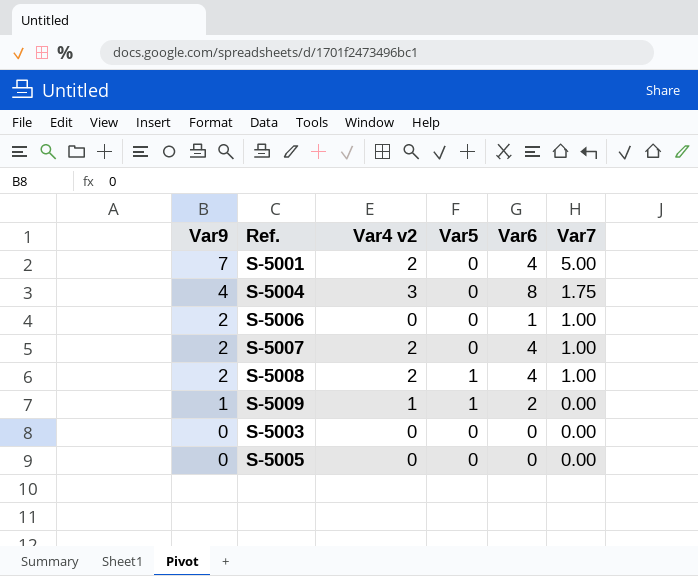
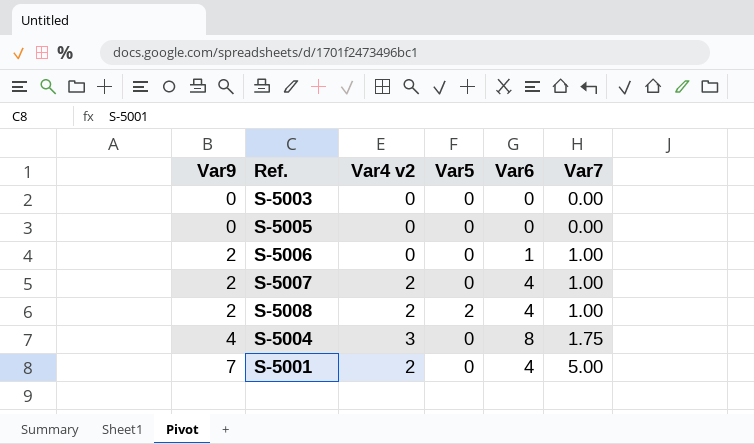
row order: Var9 descending -> Var9 ascending
row S-5009: 1 | 1 | 1 | 2 | 0.00 -> none
S-5008 | Var5: 1 -> 2

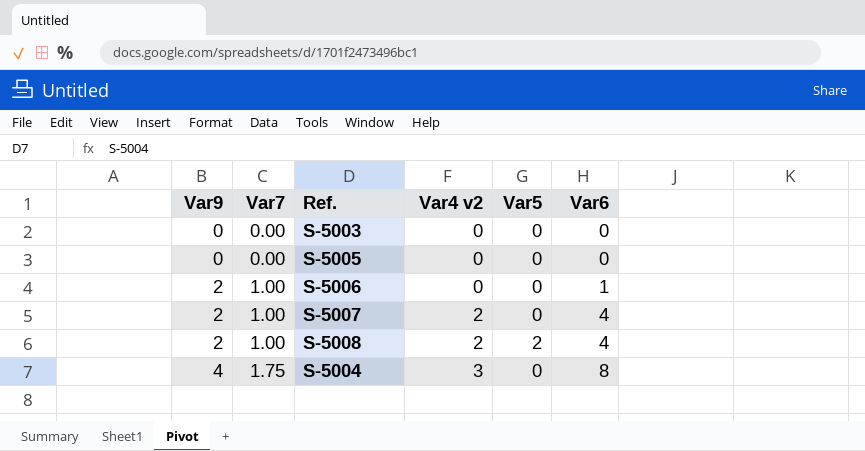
column Var7 | position: 6 -> 2
row S-5001: 7 | 2 | 0 | 4 | 5.00 -> none

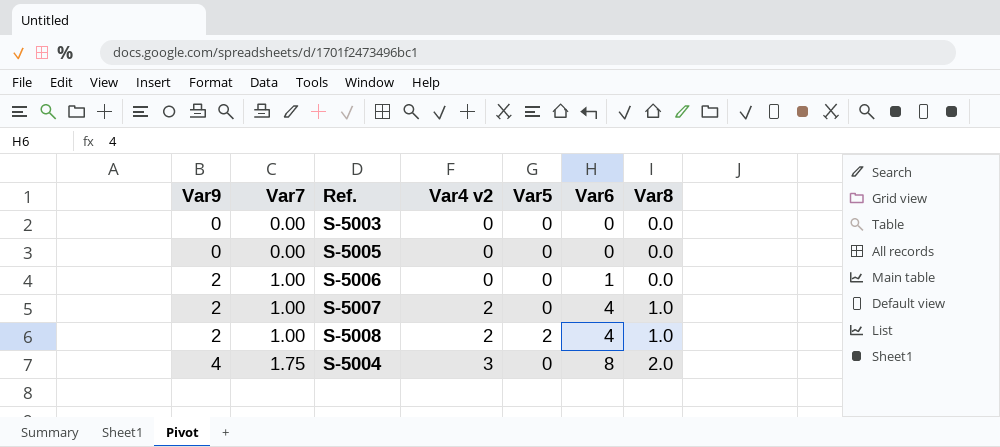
column Var8 | position: none -> 7

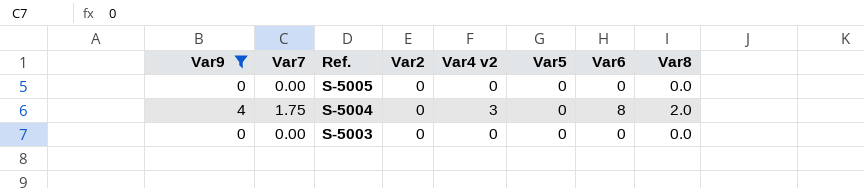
filter: none -> Var9 != 2
row order: Var9 ascending -> Ref. descending
column Var2 | position: none -> 4

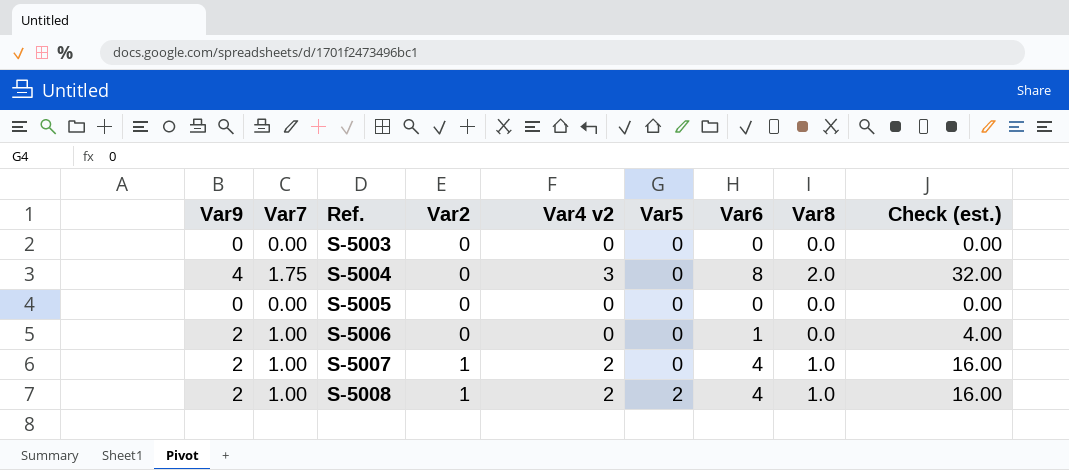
filter: Var9 != 2 -> none
row order: Ref. descending -> Ref. ascending
column Check (est.) | formula: none -> [Var6] * 4

